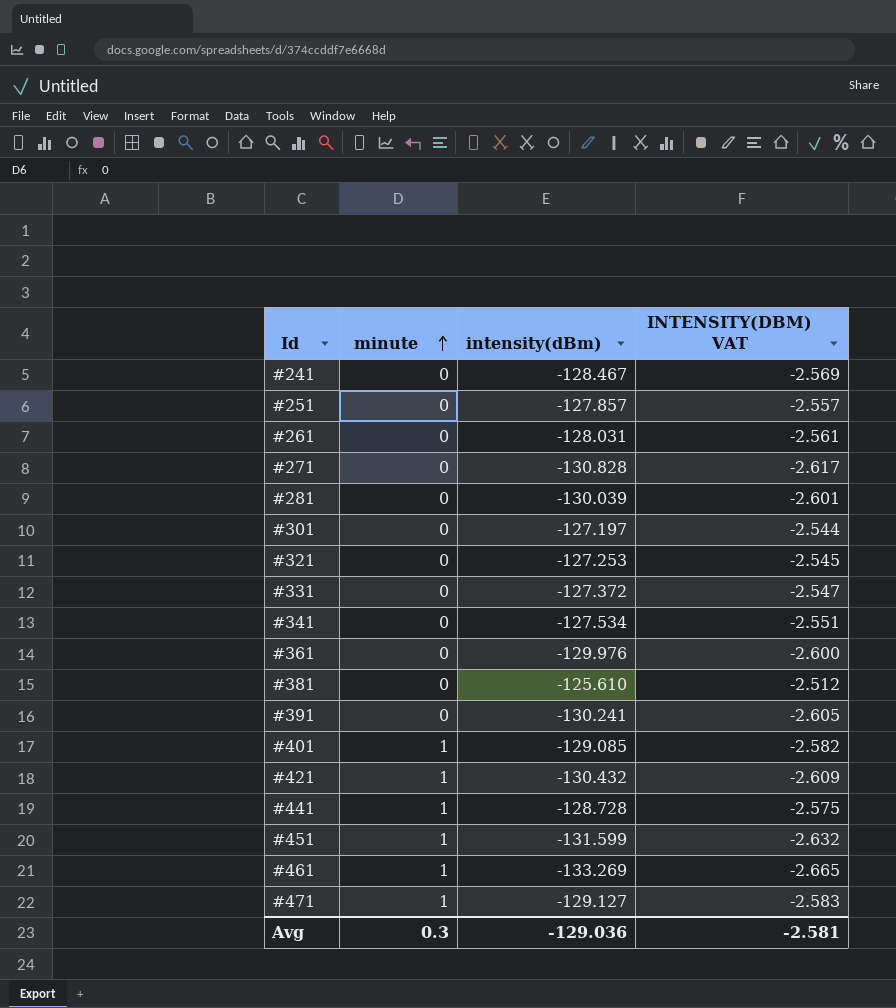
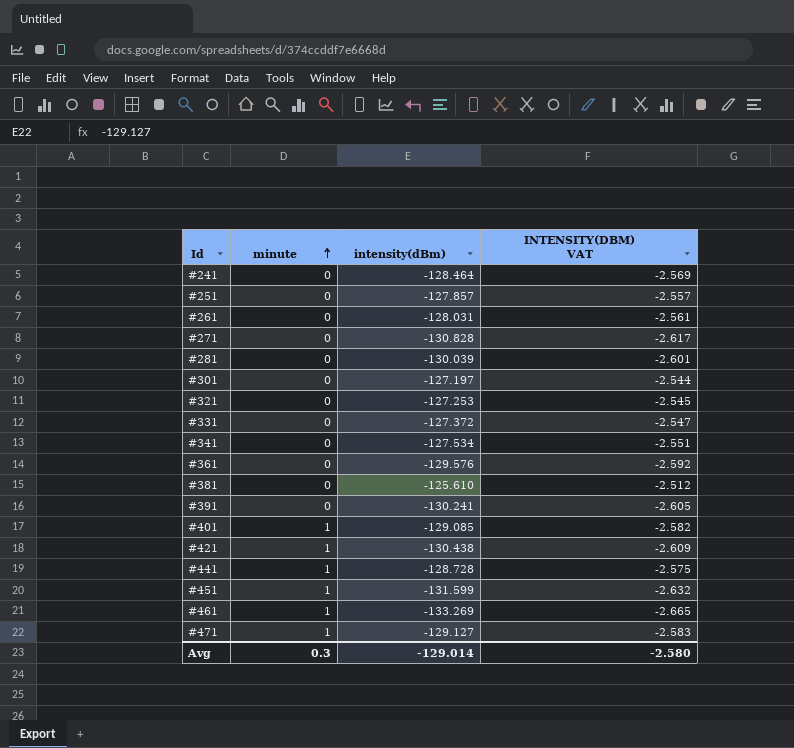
#241 | intensity(dBm): -128.467 -> -128.464
#361 | intensity(dBm): -129.976 -> -129.576
#361 | INTENSITY(DBM) VAT: -2.600 -> -2.592
#421 | intensity(dBm): -130.432 -> -130.438
Avg | intensity(dBm): -129.036 -> -129.014
Avg | INTENSITY(DBM) VAT: -2.581 -> -2.580

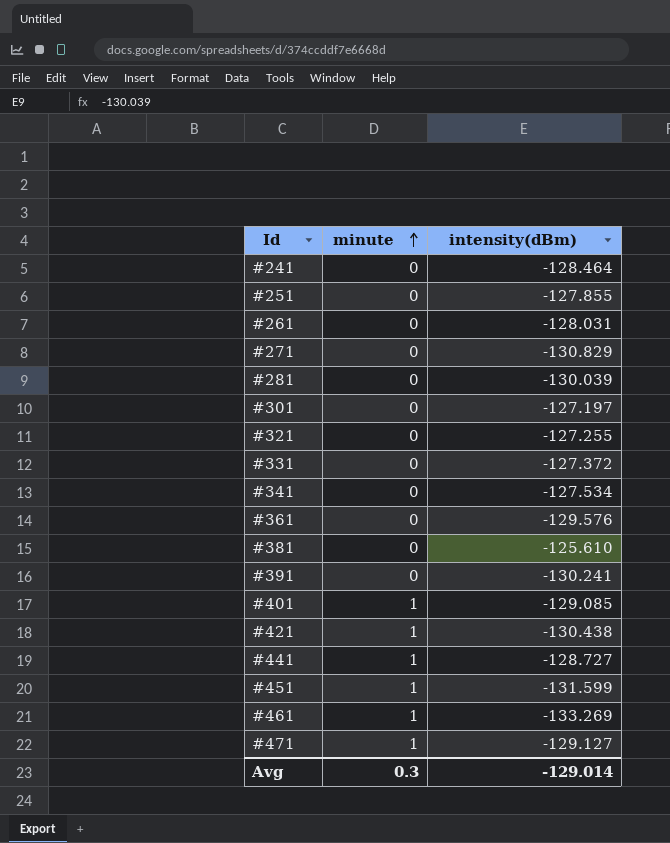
column INTENSITY(DBM) VAT | formula: [intensity(dBm)] * 0.02 -> none
#251 | intensity(dBm): -127.857 -> -127.855
#271 | intensity(dBm): -130.828 -> -130.829
#321 | intensity(dBm): -127.253 -> -127.255
#441 | intensity(dBm): -128.728 -> -128.727

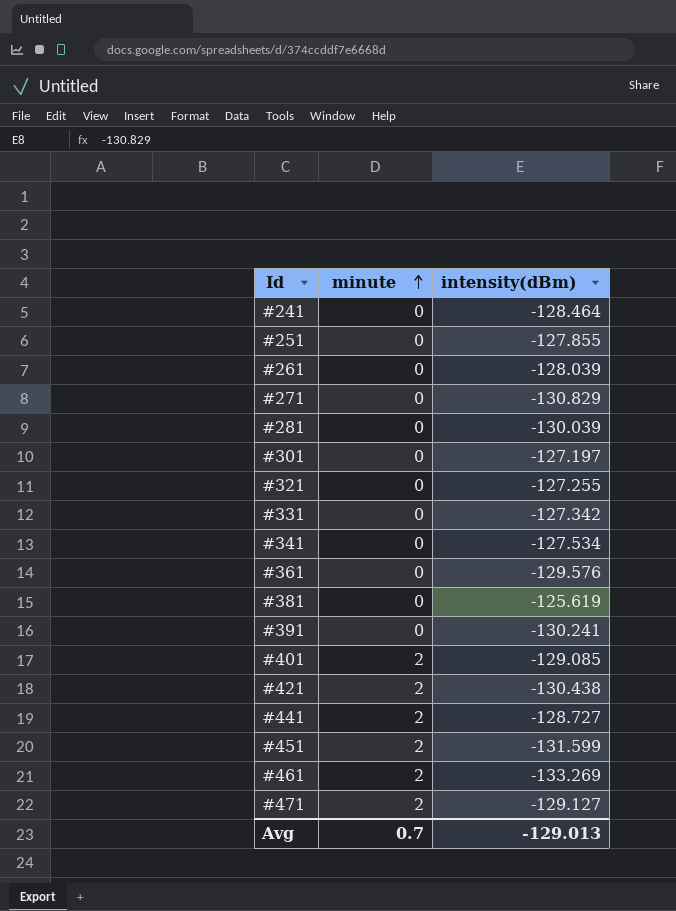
#261 | intensity(dBm): -128.031 -> -128.039
#331 | intensity(dBm): -127.372 -> -127.342
#381 | intensity(dBm): -125.610 -> -125.619
#401 | minute: 1 -> 2
#421 | minute: 1 -> 2
#441 | minute: 1 -> 2
#451 | minute: 1 -> 2
#461 | minute: 1 -> 2
#471 | minute: 1 -> 2
Avg | minute: 0.3 -> 0.7
Avg | intensity(dBm): -129.014 -> -129.013

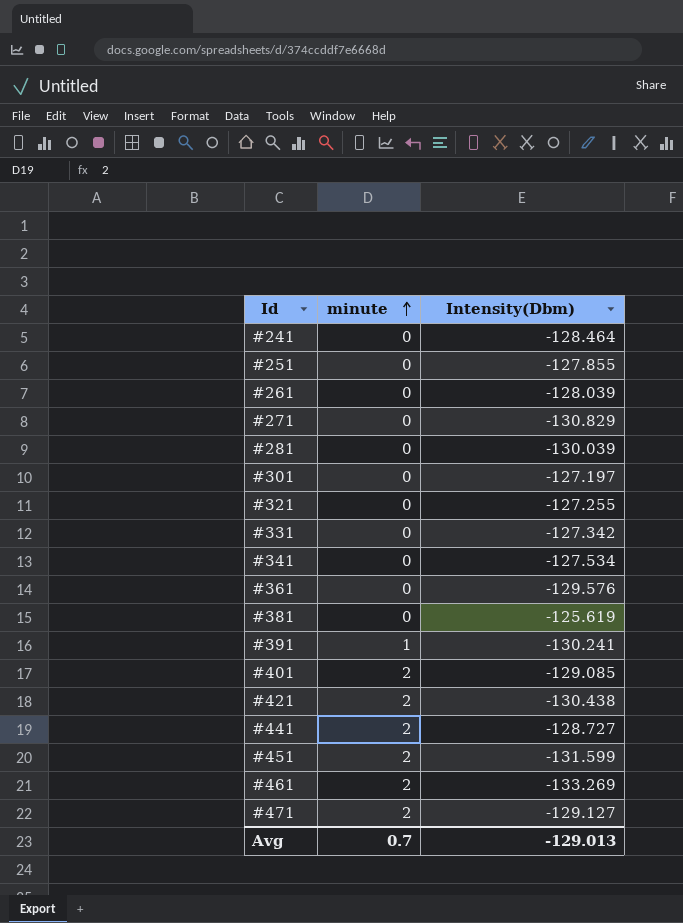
column name: intensity(dBm) -> Intensity(Dbm)
#391 | minute: 0 -> 1

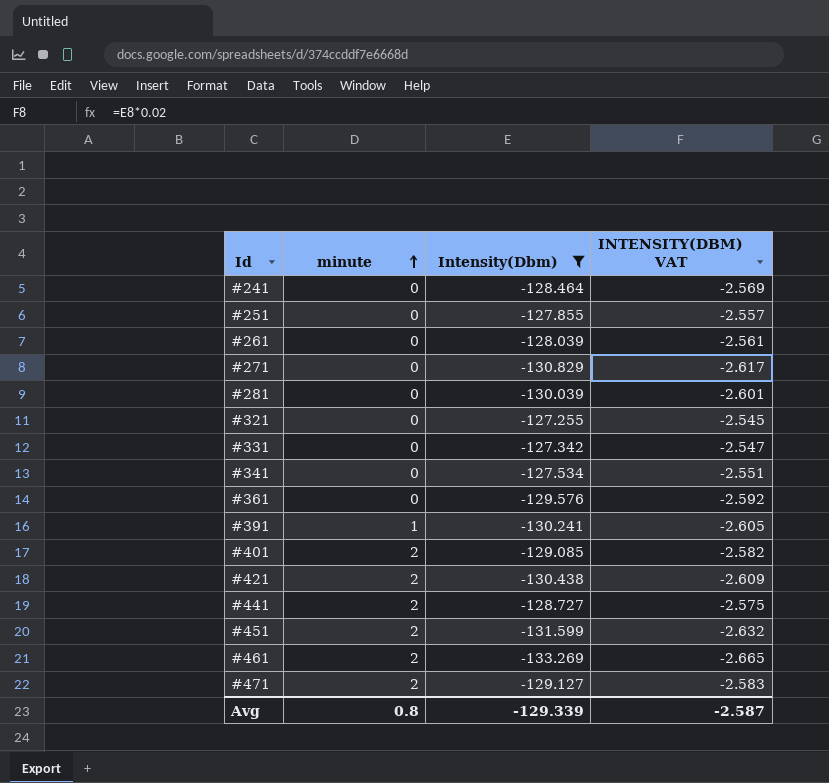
filter: none -> Intensity(Dbm) <= -127.255
column INTENSITY(DBM) VAT | formula: none -> [Intensity(Dbm)] * 0.02
Avg | minute: 0.7 -> 0.8
Avg | Intensity(Dbm): -129.013 -> -129.339

